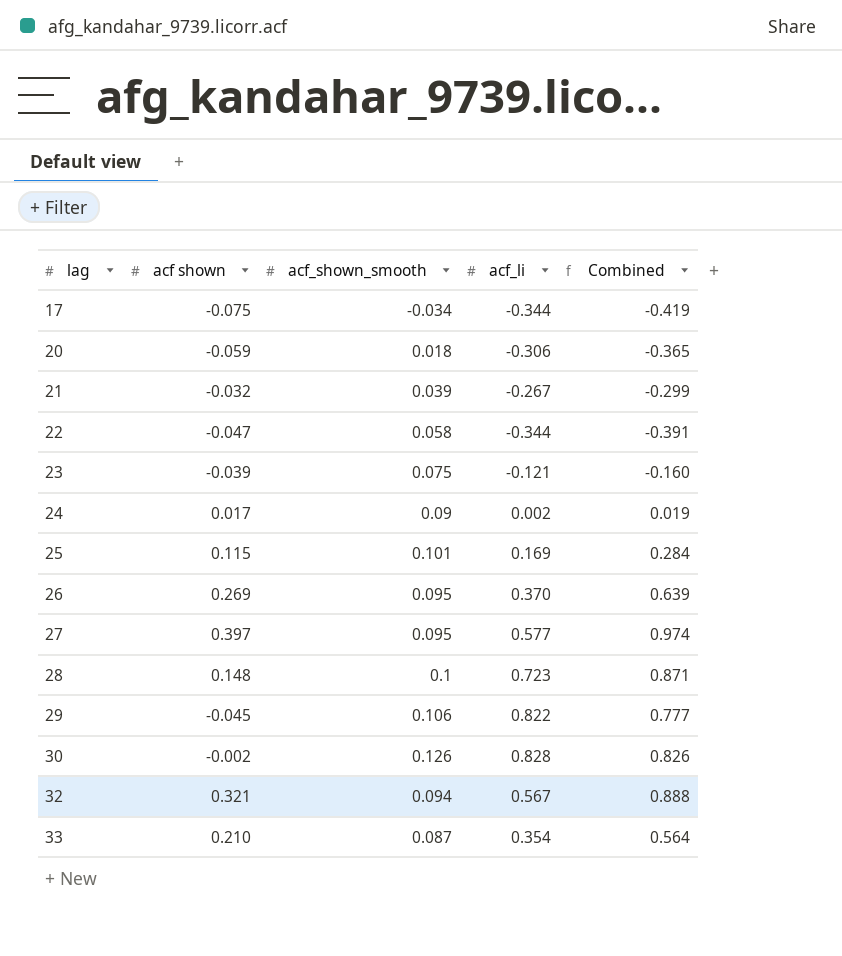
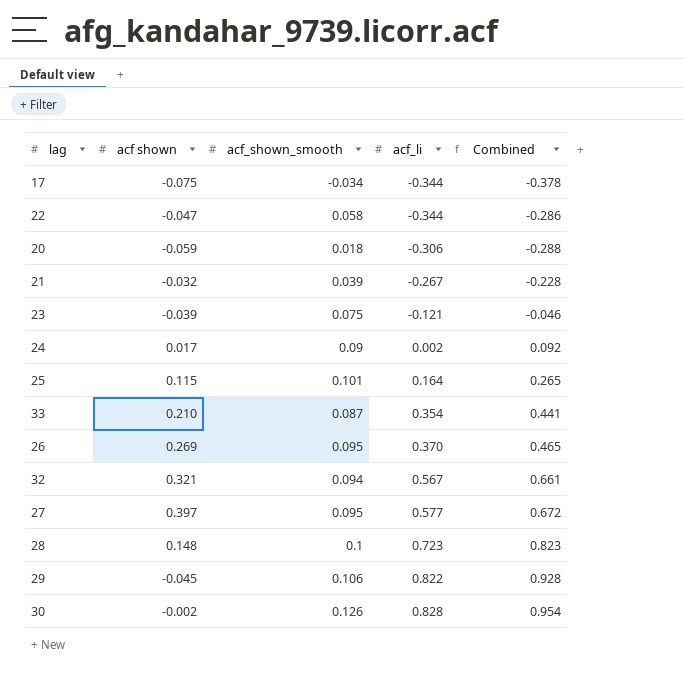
row order: lag ascending -> acf_li ascending
column Combined | formula: [acf shown] + [acf_li] -> [acf_shown_smooth] + [acf_li]
25 | acf_li: 0.169 -> 0.164

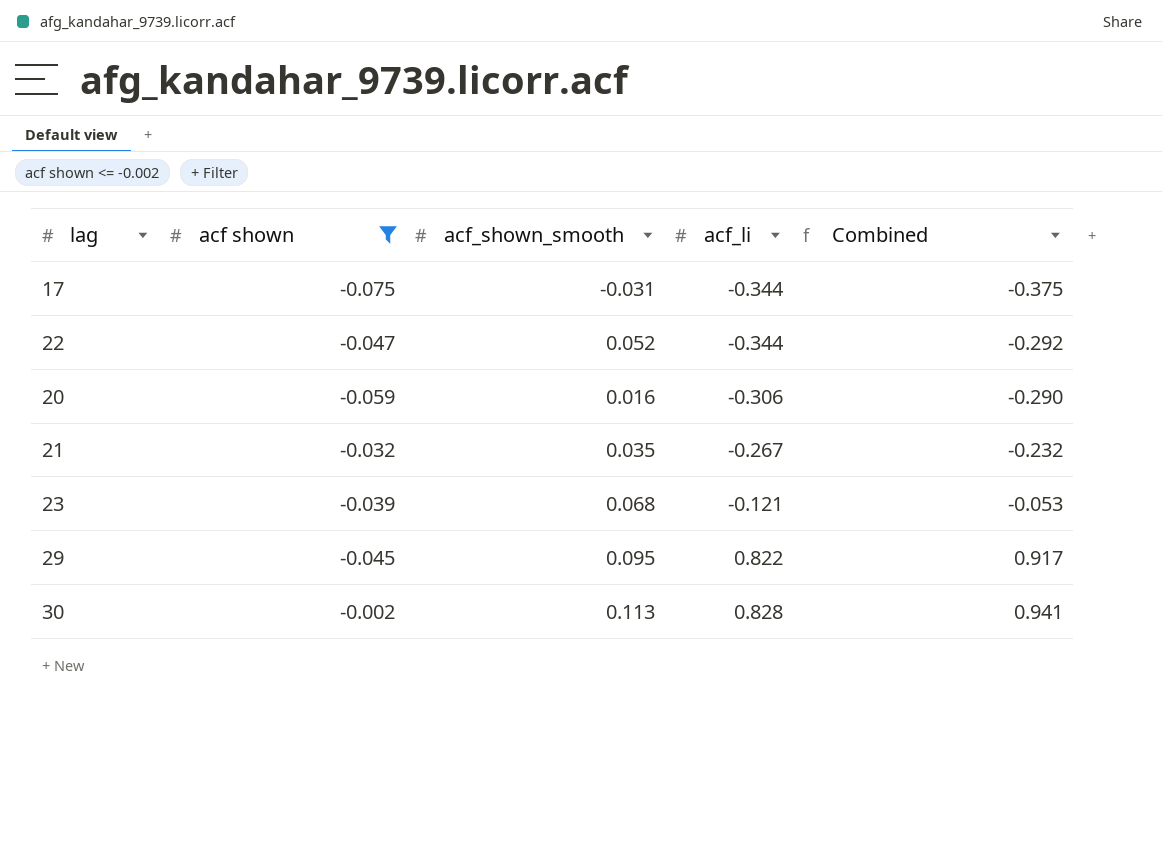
filter: none -> acf shown <= -0.002
17 | acf_shown_smooth: -0.034 -> -0.031
17 | Combined: -0.378 -> -0.375
22 | acf_shown_smooth: 0.058 -> 0.052
22 | Combined: -0.286 -> -0.292
20 | acf_shown_smooth: 0.018 -> 0.016
20 | Combined: -0.288 -> -0.290
21 | acf_shown_smooth: 0.039 -> 0.035
21 | Combined: -0.228 -> -0.232
23 | acf_shown_smooth: 0.075 -> 0.068
23 | Combined: -0.046 -> -0.053
29 | acf_shown_smooth: 0.106 -> 0.095
29 | Combined: 0.928 -> 0.917
30 | acf_shown_smooth: 0.126 -> 0.113
30 | Combined: 0.954 -> 0.941

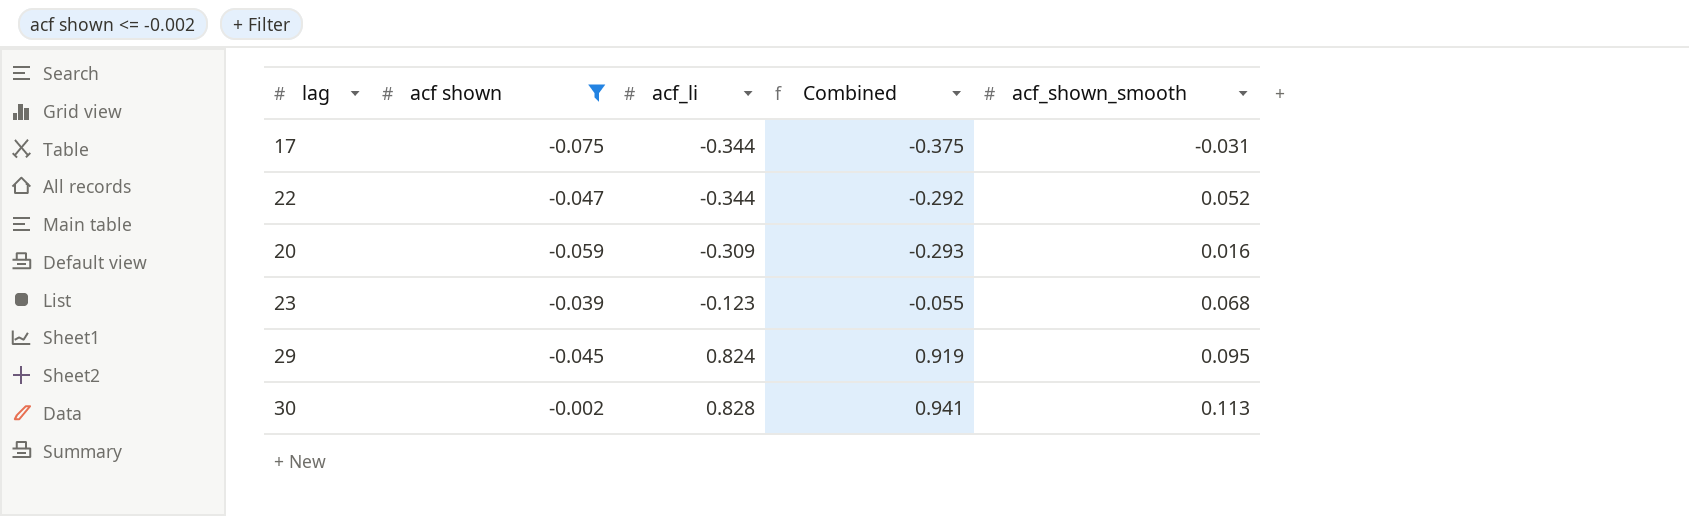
column acf_shown_smooth | position: 3 -> 5
row 21: -0.032 | 0.035 | -0.267 | -0.232 -> none
20 | acf_li: -0.306 -> -0.309
20 | Combined: -0.290 -> -0.293
23 | acf_li: -0.121 -> -0.123
23 | Combined: -0.053 -> -0.055
29 | acf_li: 0.822 -> 0.824
29 | Combined: 0.917 -> 0.919

